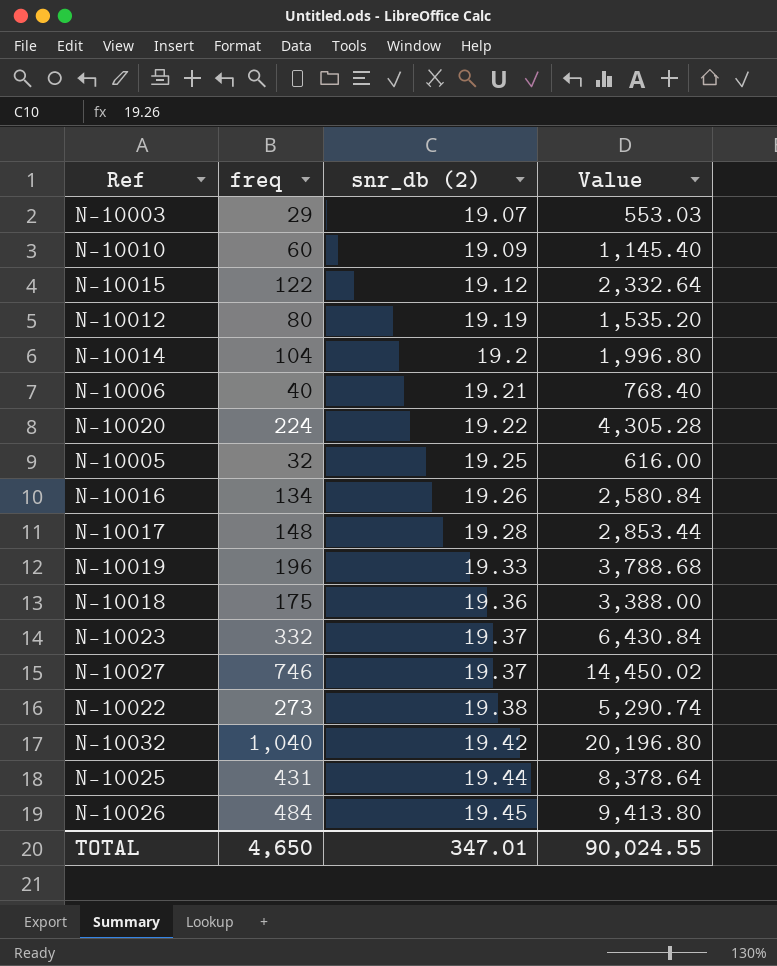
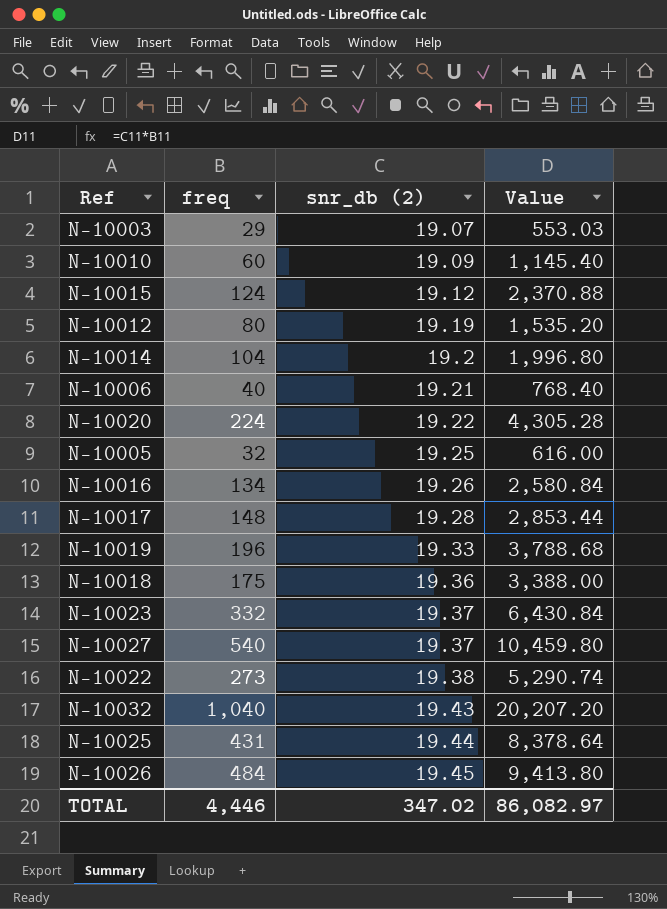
N-10015 | freq: 122 -> 124
N-10015 | Value: 2,332.64 -> 2,370.88
N-10027 | freq: 746 -> 540
N-10027 | Value: 14,450.02 -> 10,459.80
N-10032 | snr_db (2): 19.42 -> 19.43
N-10032 | Value: 20,196.80 -> 20,207.20
TOTAL | freq: 4,650 -> 4,446
TOTAL | snr_db (2): 347.01 -> 347.02
TOTAL | Value: 90,024.55 -> 86,082.97

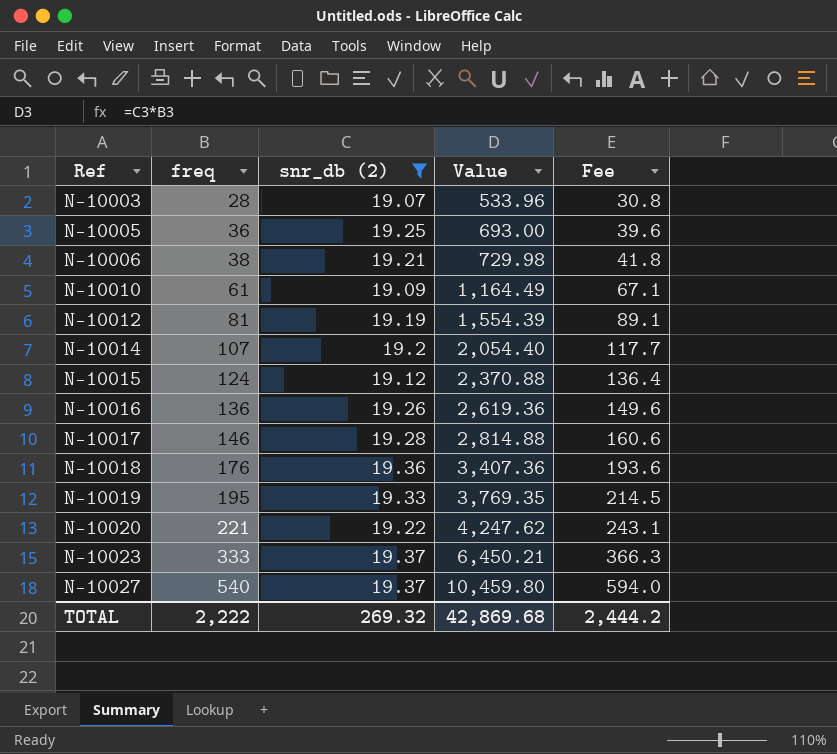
filter: none -> snr_db (2) <= 19.37
row order: snr_db (2) ascending -> Ref ascending
column Fee | formula: none -> [freq] * 1.1
N-10003 | freq: 29 -> 28
N-10003 | Value: 553.03 -> 533.96
N-10005 | freq: 32 -> 36
N-10005 | Value: 616.00 -> 693.00
N-10006 | freq: 40 -> 38
N-10006 | Value: 768.40 -> 729.98
N-10010 | freq: 60 -> 61
N-10010 | Value: 1,145.40 -> 1,164.49
N-10012 | freq: 80 -> 81
N-10012 | Value: 1,535.20 -> 1,554.39
N-10014 | freq: 104 -> 107
N-10014 | Value: 1,996.80 -> 2,054.40
N-10016 | freq: 134 -> 136
N-10016 | Value: 2,580.84 -> 2,619.36
N-10017 | freq: 148 -> 146
N-10017 | Value: 2,853.44 -> 2,814.88
N-10018 | freq: 175 -> 176
N-10018 | Value: 3,388.00 -> 3,407.36
N-10019 | freq: 196 -> 195
N-10019 | Value: 3,788.68 -> 3,769.35
N-10020 | freq: 224 -> 221
N-10020 | Value: 4,305.28 -> 4,247.62
N-10023 | freq: 332 -> 333
N-10023 | Value: 6,430.84 -> 6,450.21
TOTAL | freq: 4,446 -> 2,222
TOTAL | snr_db (2): 347.02 -> 269.32
TOTAL | Value: 86,082.97 -> 42,869.68

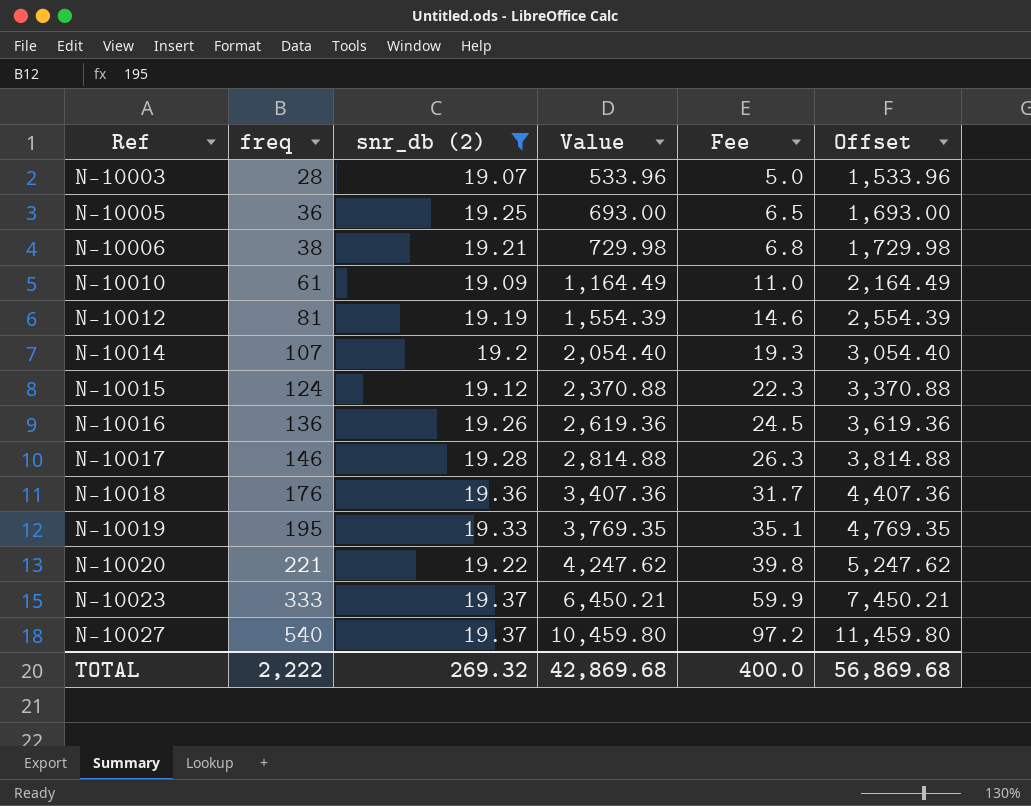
column Fee | formula: [freq] * 1.1 -> [freq] * 0.18
column Offset | formula: none -> [Value] + 1000
TOTAL | Fee: 2,444.2 -> 400.0

